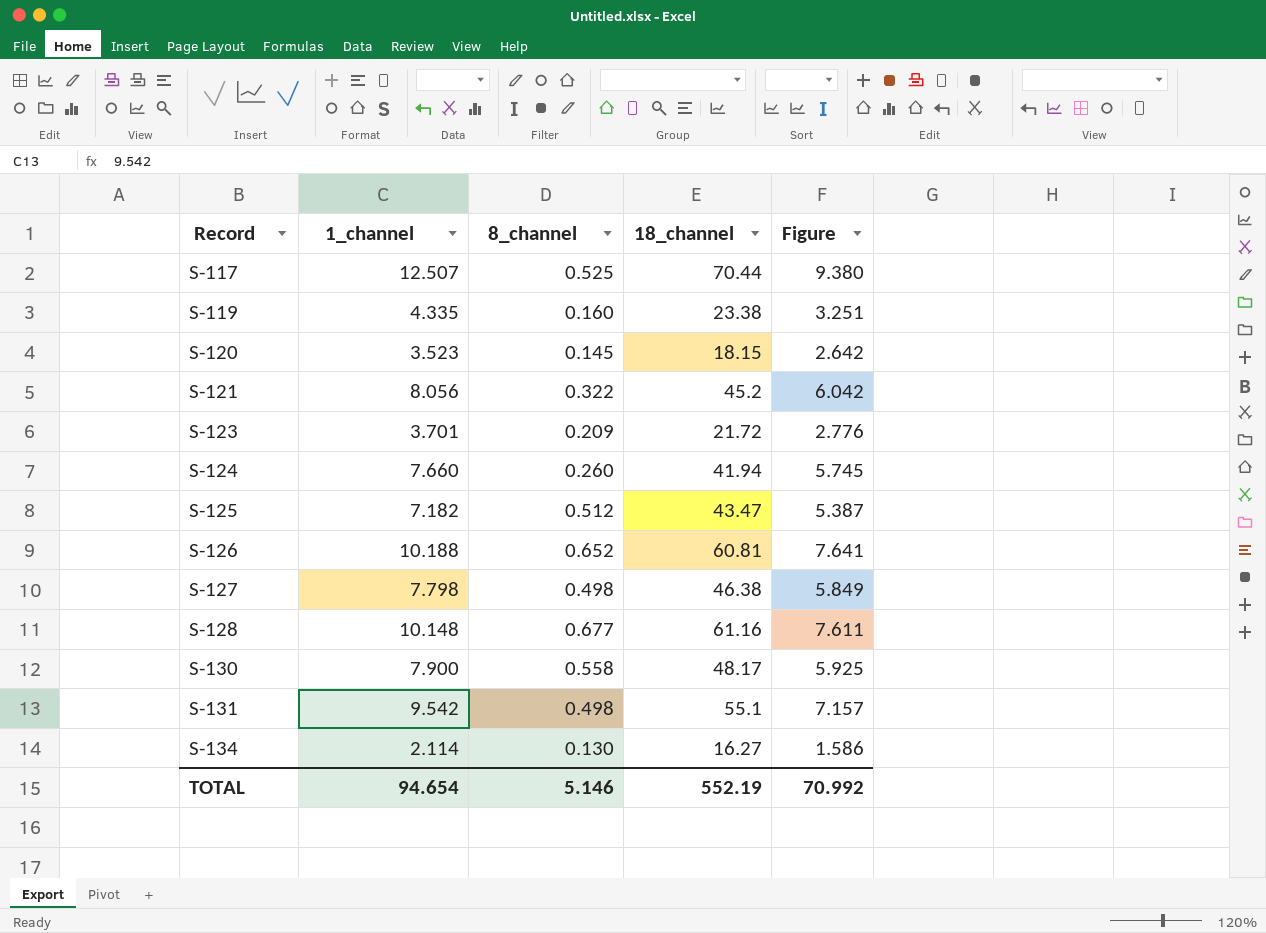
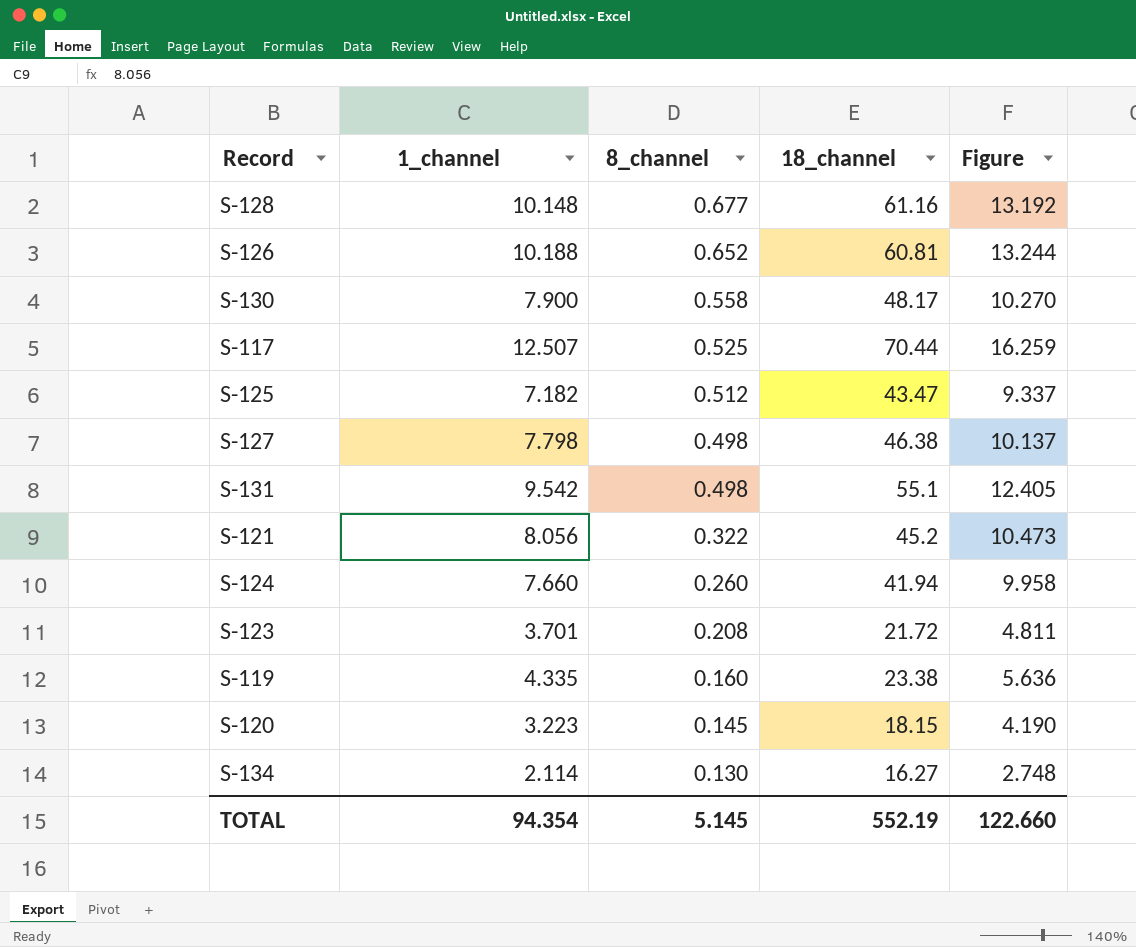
row order: Record ascending -> 8_channel descending
column Figure | formula: [1_channel] * 0.75 -> [1_channel] * 1.3
S-123 | 8_channel: 0.209 -> 0.208
S-120 | 1_channel: 3.523 -> 3.223
TOTAL | 1_channel: 94.654 -> 94.354
TOTAL | 8_channel: 5.146 -> 5.145
TOTAL | Figure: 70.992 -> 122.660

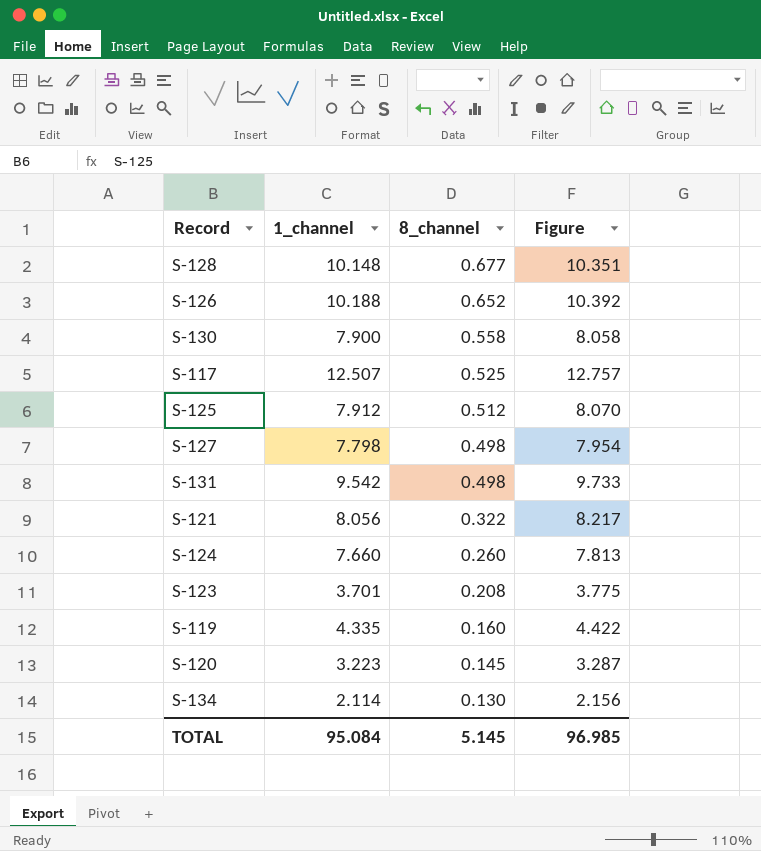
column 18_channel | position: 4 -> none
column Figure | formula: [1_channel] * 1.3 -> [1_channel] * 1.02
S-125 | 1_channel: 7.182 -> 7.912
TOTAL | 1_channel: 94.354 -> 95.084
TOTAL | Figure: 122.660 -> 96.985

